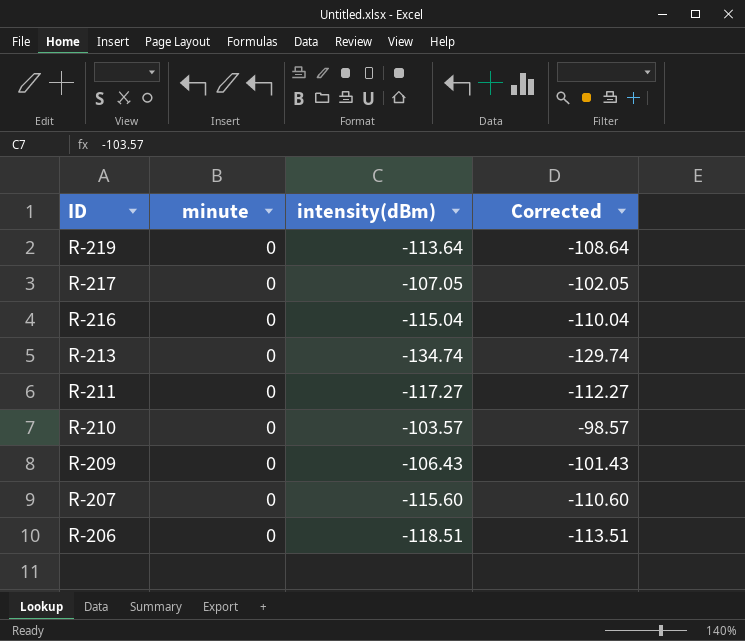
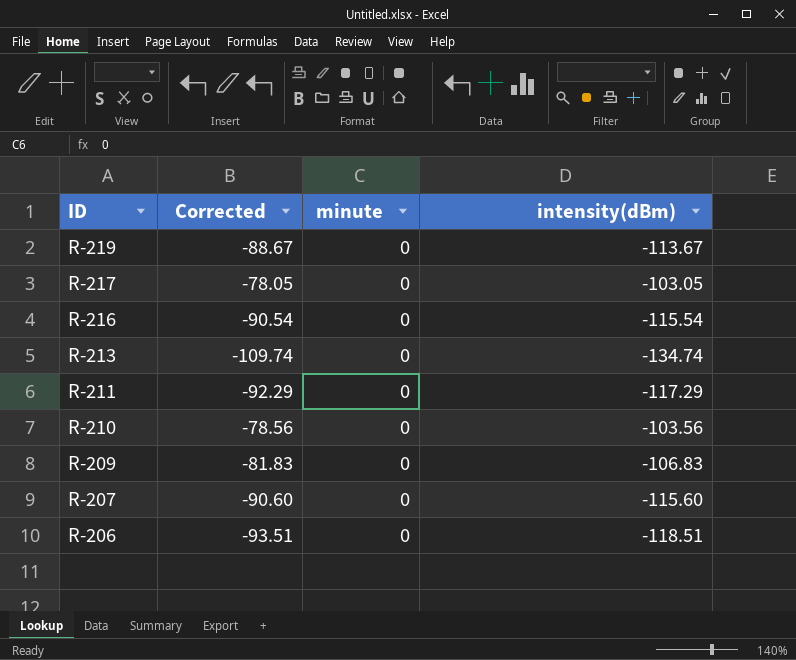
column Corrected | formula: [intensity(dBm)] + 5 -> [intensity(dBm)] + 25
column Corrected | position: 4 -> 2
R-219 | intensity(dBm): -113.64 -> -113.67
R-217 | intensity(dBm): -107.05 -> -103.05
R-216 | intensity(dBm): -115.04 -> -115.54
R-211 | intensity(dBm): -117.27 -> -117.29
R-210 | intensity(dBm): -103.57 -> -103.56
R-209 | intensity(dBm): -106.43 -> -106.83

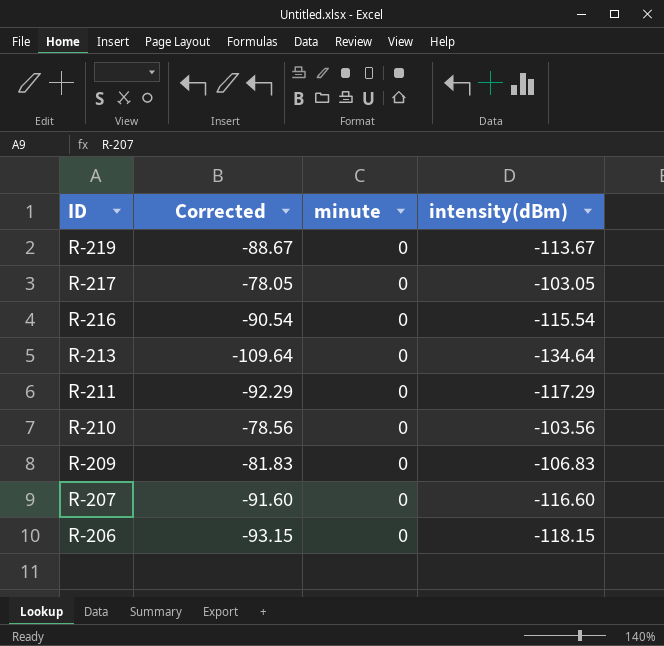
R-213 | Corrected: -109.74 -> -109.64
R-213 | intensity(dBm): -134.74 -> -134.64
R-207 | Corrected: -90.60 -> -91.60
R-207 | intensity(dBm): -115.60 -> -116.60
R-206 | Corrected: -93.51 -> -93.15
R-206 | intensity(dBm): -118.51 -> -118.15

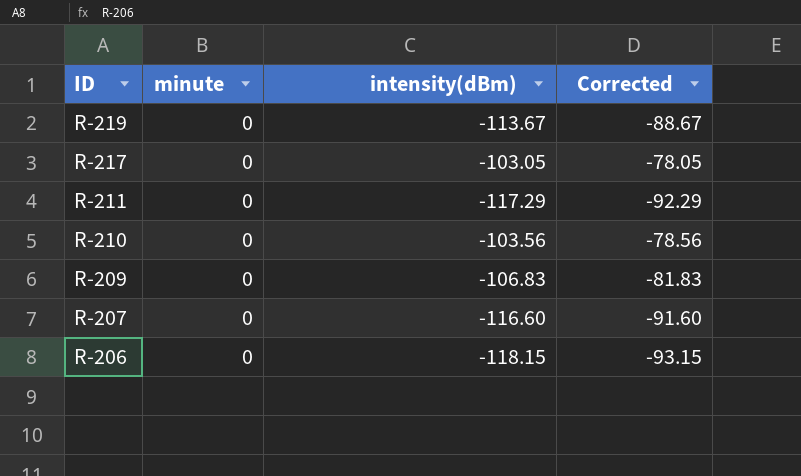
column Corrected | position: 2 -> 4
row R-216: -90.54 | 0 | -115.54 -> none
row R-213: -109.64 | 0 | -134.64 -> none

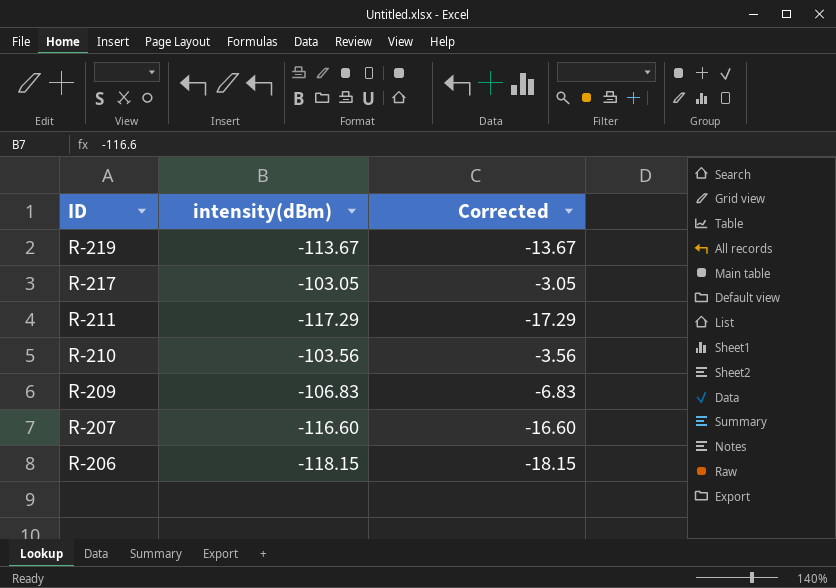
column minute | position: 2 -> none
column Corrected | formula: [intensity(dBm)] + 25 -> [intensity(dBm)] + 100

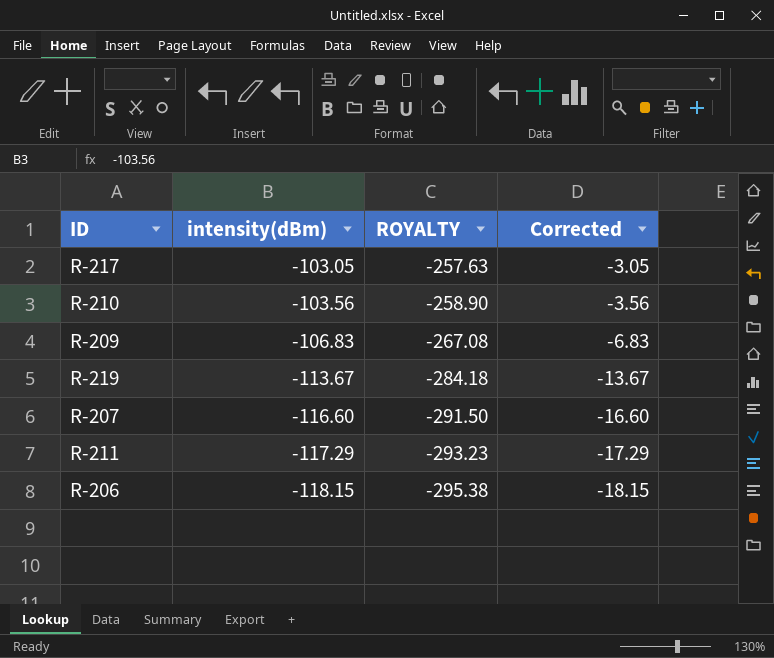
row order: ID descending -> intensity(dBm) descending
column ROYALTY | formula: none -> [intensity(dBm)] * 2.5

